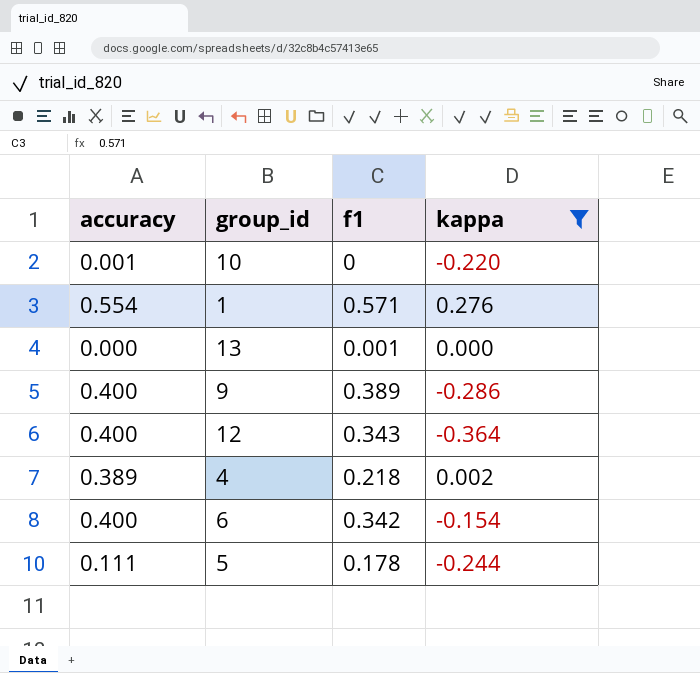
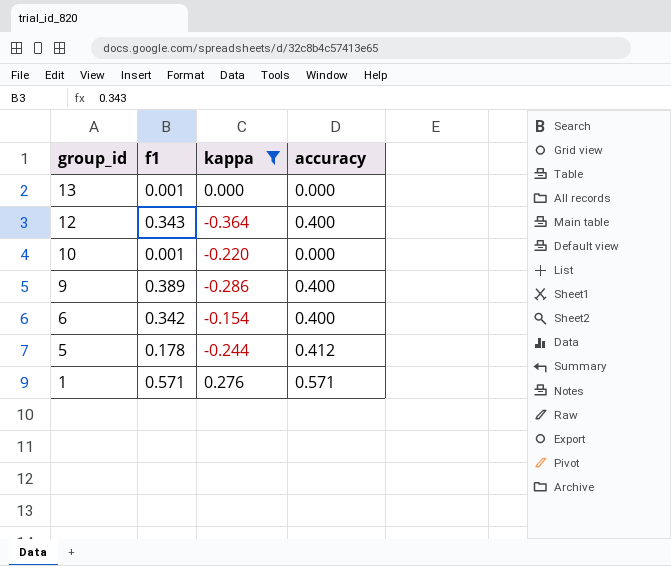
row order: none -> group_id descending
column accuracy | position: 1 -> 4
row 4: 0.389 | 0.218 | 0.002 -> none
10 | f1: 0 -> 0.001
10 | accuracy: 0.001 -> 0.000
5 | accuracy: 0.111 -> 0.412
1 | accuracy: 0.554 -> 0.571

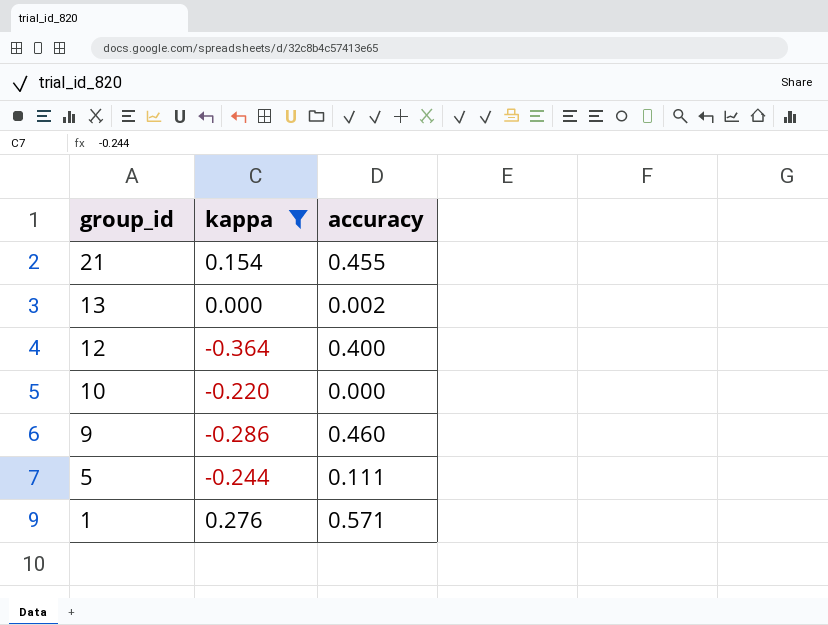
column f1 | position: 2 -> none
row 6: 0.342 | -0.154 | 0.400 -> none
row 21: none -> 0.154 | 0.455
13 | accuracy: 0.000 -> 0.002
9 | accuracy: 0.400 -> 0.460
5 | accuracy: 0.412 -> 0.111

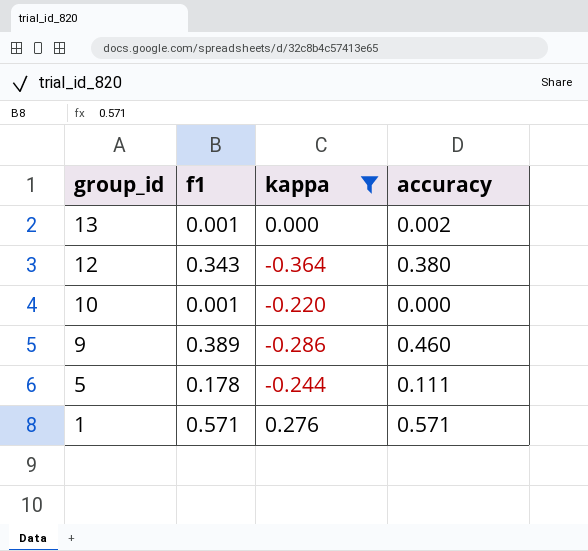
column f1 | position: none -> 2
row 21: 0.154 | 0.455 -> none
12 | accuracy: 0.400 -> 0.380

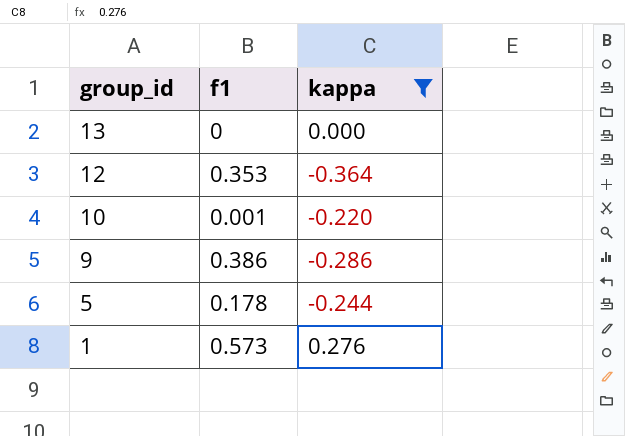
column accuracy | position: 4 -> none
13 | f1: 0.001 -> 0
12 | f1: 0.343 -> 0.353
9 | f1: 0.389 -> 0.386
1 | f1: 0.571 -> 0.573

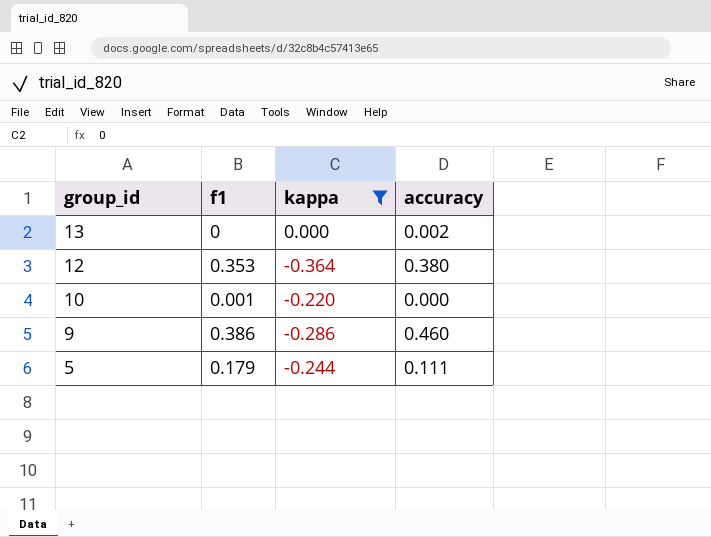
column accuracy | position: none -> 4
row 1: 0.573 | 0.276 -> none
5 | f1: 0.178 -> 0.179

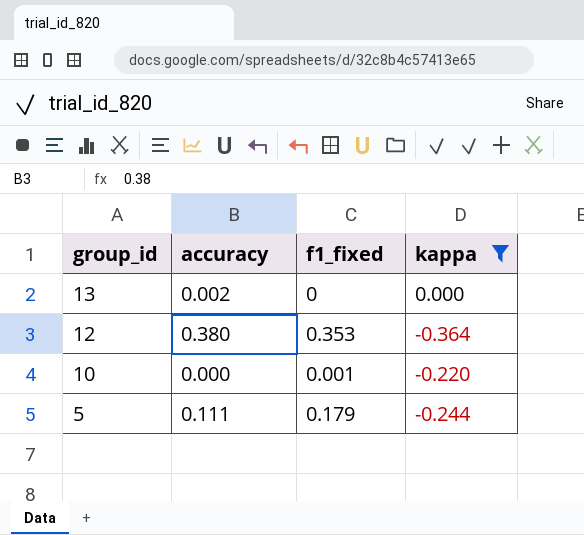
column accuracy | position: 4 -> 2
column name: f1 -> f1_fixed
row 9: 0.386 | -0.286 | 0.460 -> none

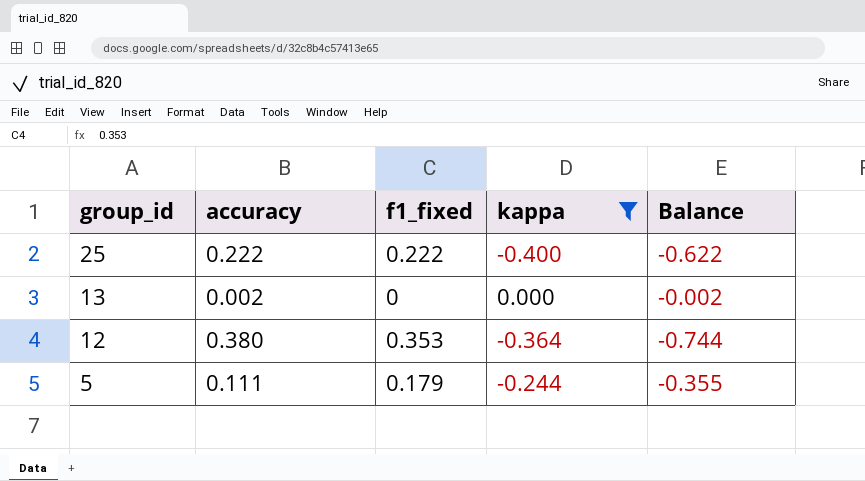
column Balance | formula: none -> [kappa] - [accuracy]
row 10: 0.000 | 0.001 | -0.220 -> none
row 25: none -> 0.222 | 0.222 | -0.400 | -0.622

